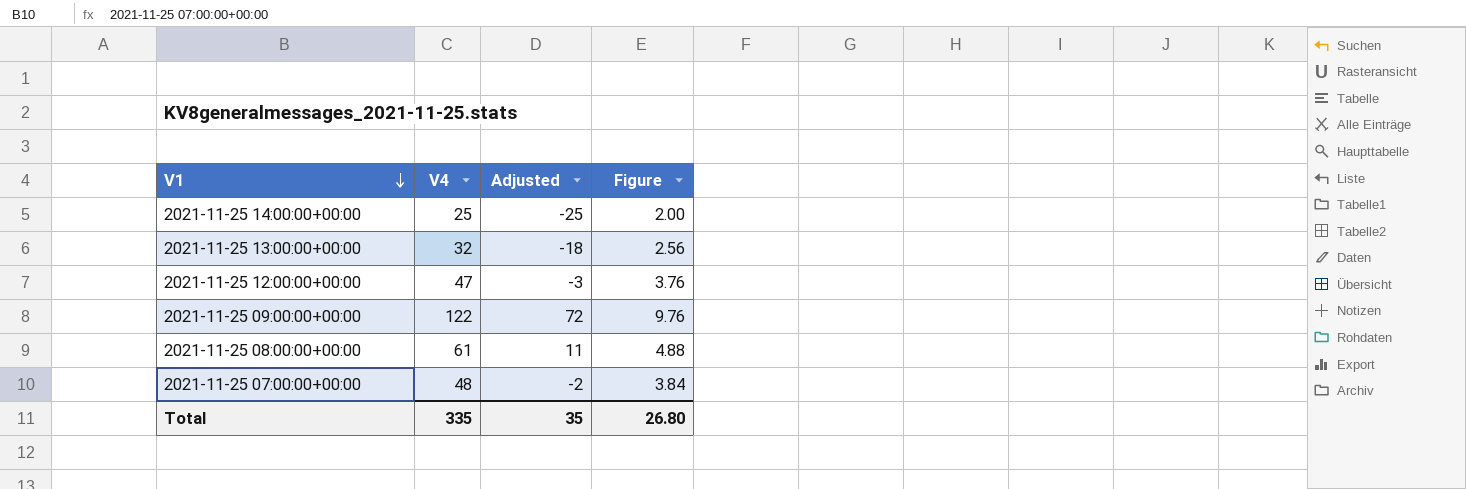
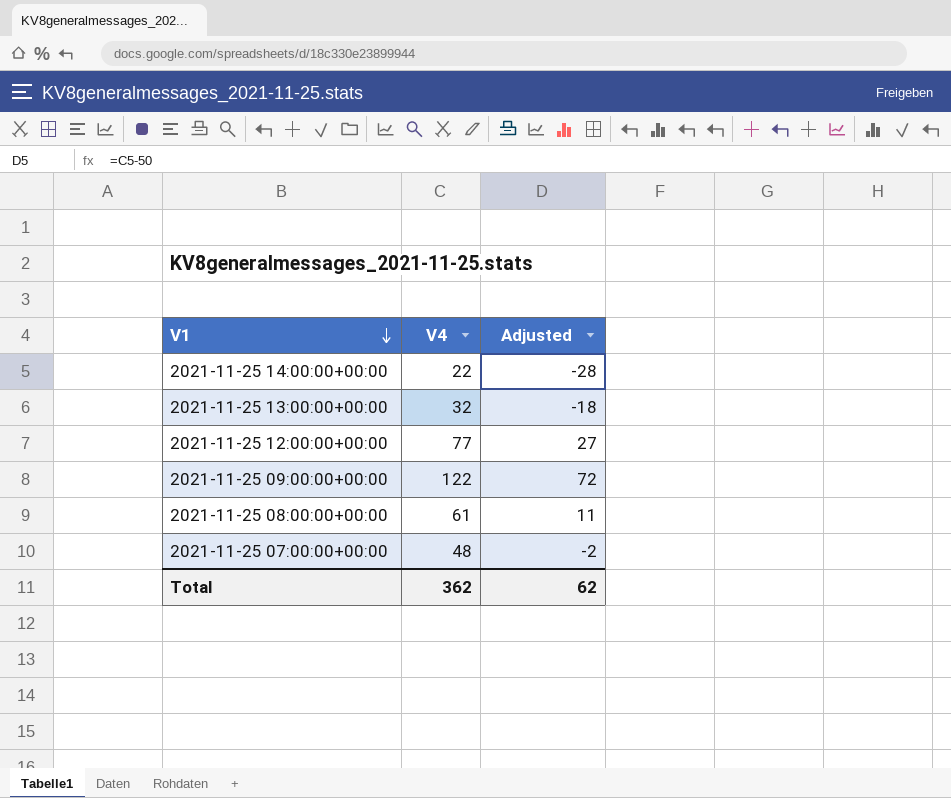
column Figure | formula: [V4] * 0.08 -> none
2021-11-25 14:00:00+00:00 | V4: 25 -> 22
2021-11-25 14:00:00+00:00 | Adjusted: -25 -> -28
2021-11-25 12:00:00+00:00 | V4: 47 -> 77
2021-11-25 12:00:00+00:00 | Adjusted: -3 -> 27
Total | V4: 335 -> 362
Total | Adjusted: 35 -> 62

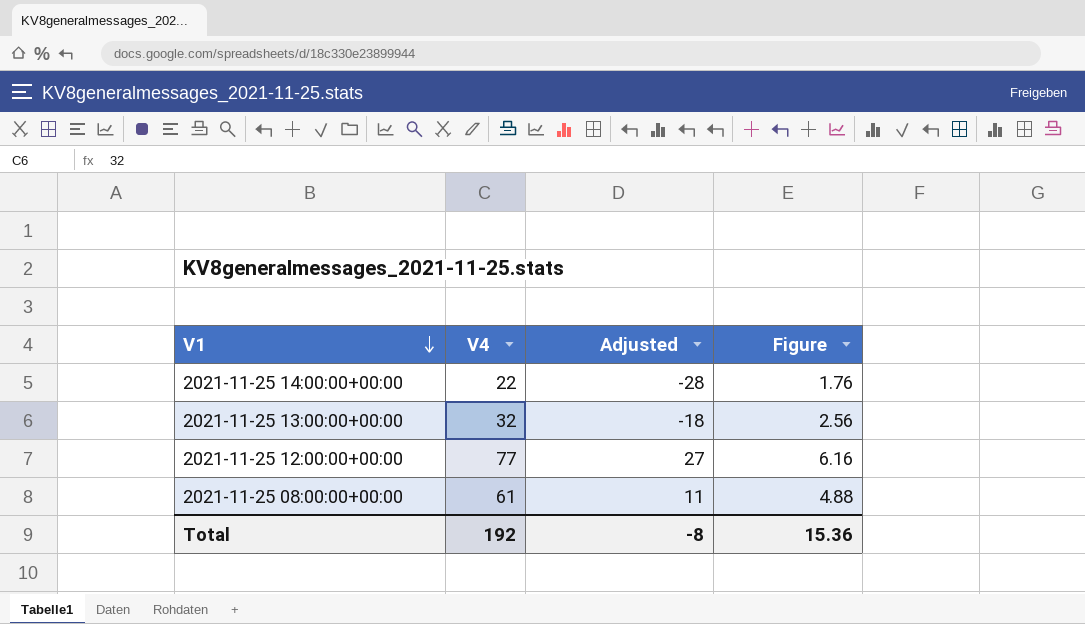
column Figure | formula: none -> [V4] * 0.08
row 2021-11-25 09:00:00+00:00: 122 | 72 -> none
row 2021-11-25 07:00:00+00:00: 48 | -2 -> none
Total | V4: 362 -> 192
Total | Adjusted: 62 -> -8

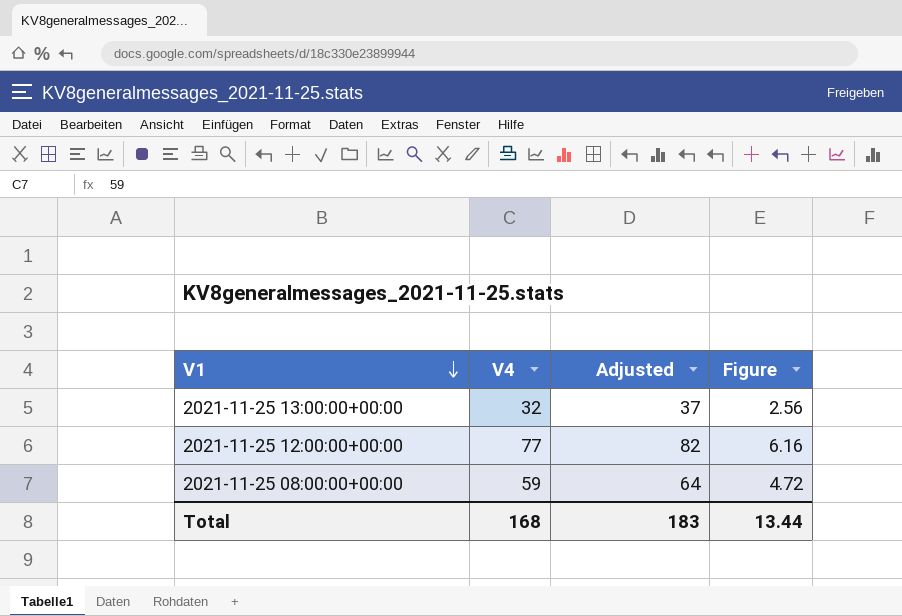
column Adjusted | formula: [V4] - 50 -> [V4] + 5
row 2021-11-25 14:00:00+00:00: 22 | -28 | 1.76 -> none
2021-11-25 08:00:00+00:00 | V4: 61 -> 59
2021-11-25 08:00:00+00:00 | Figure: 4.88 -> 4.72
Total | V4: 192 -> 168
Total | Adjusted: -8 -> 183
Total | Figure: 15.36 -> 13.44

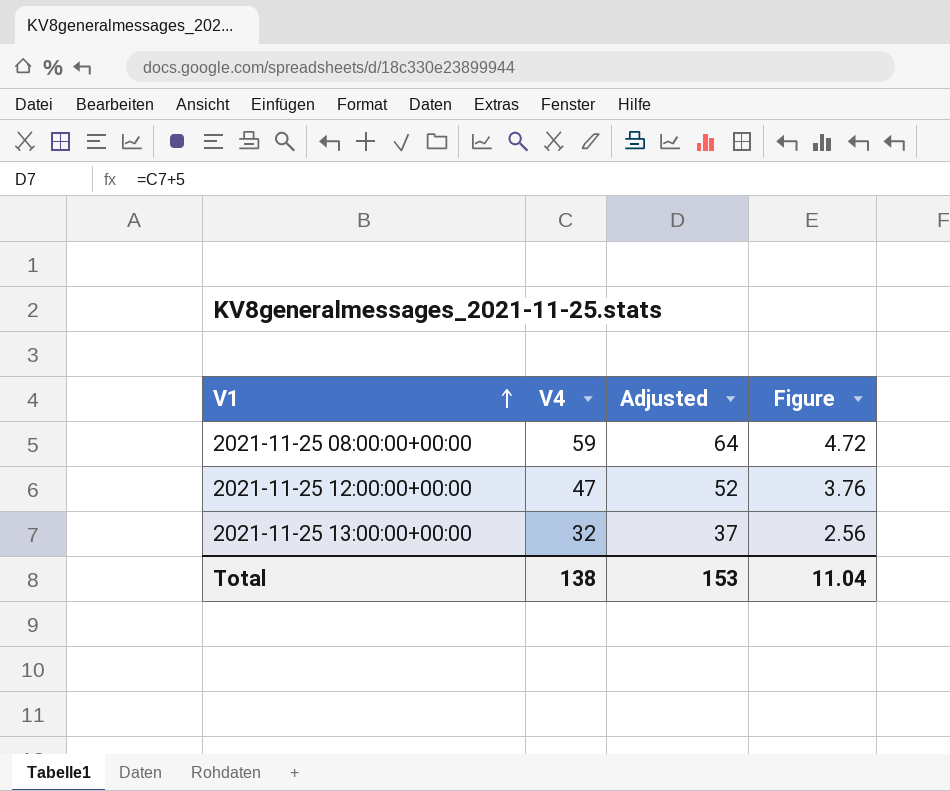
row order: V1 descending -> V1 ascending
2021-11-25 12:00:00+00:00 | V4: 77 -> 47
2021-11-25 12:00:00+00:00 | Adjusted: 82 -> 52
2021-11-25 12:00:00+00:00 | Figure: 6.16 -> 3.76
Total | V4: 168 -> 138
Total | Adjusted: 183 -> 153
Total | Figure: 13.44 -> 11.04

